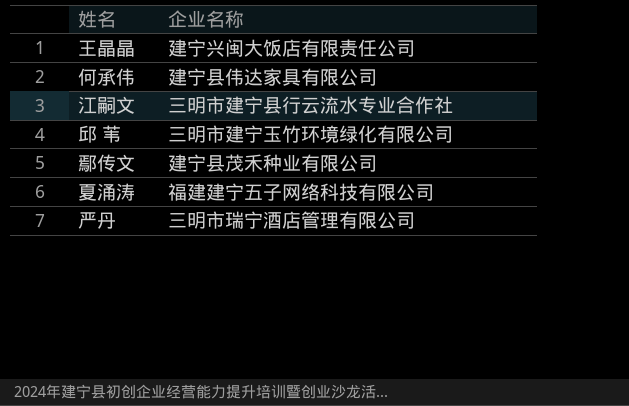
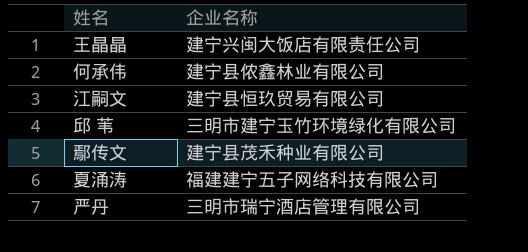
何承伟 | 企业名称: 建宁县伟达家具有限公司 -> 建宁县侬鑫林业有限公司
江嗣文 | 企业名称: 三明市建宁县行云流水专业合作社 -> 建宁县恒玖贸易有限公司

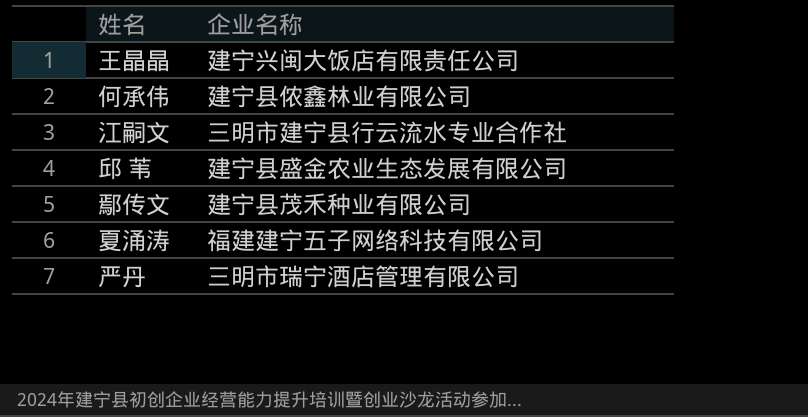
江嗣文 | 企业名称: 建宁县恒玖贸易有限公司 -> 三明市建宁县行云流水专业合作社
邱 苇 | 企业名称: 三明市建宁玉竹环境绿化有限公司 -> 建宁县盛金农业生态发展有限公司

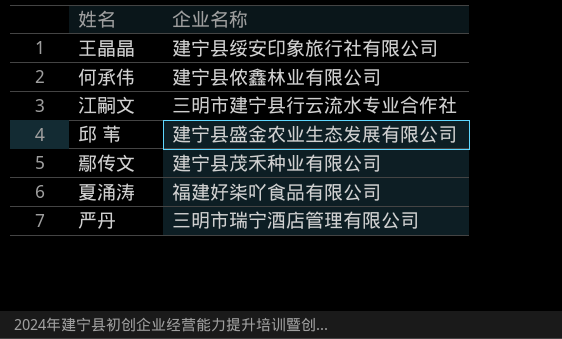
王晶晶 | 企业名称: 建宁兴闽大饭店有限责任公司 -> 建宁县绥安印象旅行社有限公司
夏涌涛 | 企业名称: 福建建宁五子网络科技有限公司 -> 福建好柒吖食品有限公司

